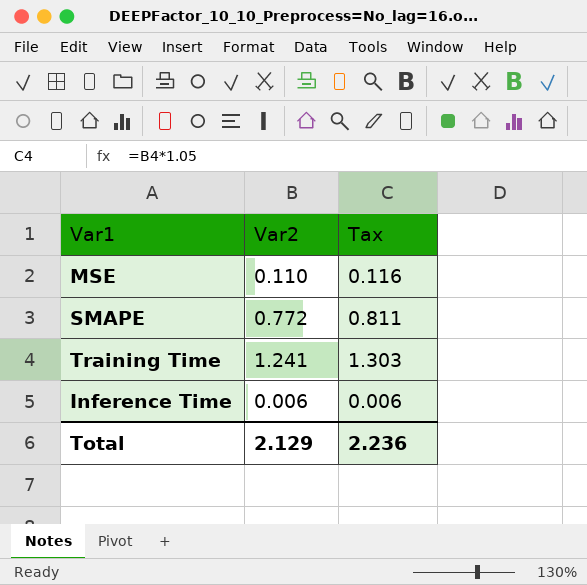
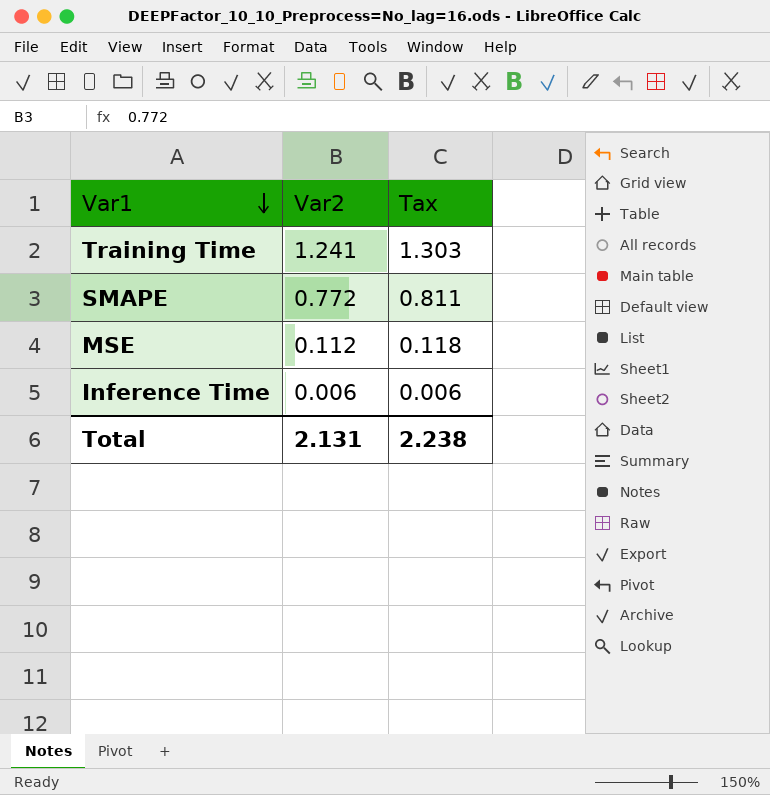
row order: none -> Var1 descending
MSE | Var2: 0.110 -> 0.112
MSE | Tax: 0.116 -> 0.118
Total | Var2: 2.129 -> 2.131
Total | Tax: 2.236 -> 2.238

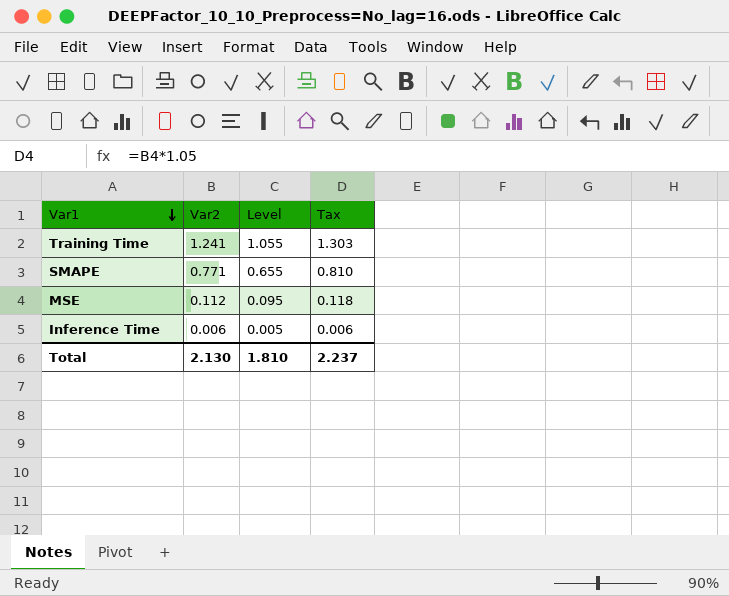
column Level | formula: none -> [Var2] * 0.85
SMAPE | Var2: 0.772 -> 0.771
SMAPE | Tax: 0.811 -> 0.810
Total | Var2: 2.131 -> 2.130
Total | Tax: 2.238 -> 2.237

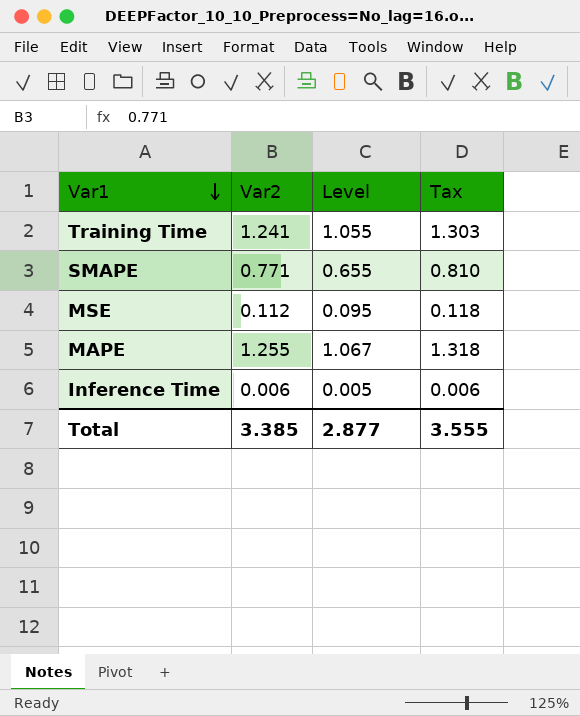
row MAPE: none -> 1.255 | 1.067 | 1.318
Total | Var2: 2.130 -> 3.385
Total | Level: 1.810 -> 2.877
Total | Tax: 2.237 -> 3.555

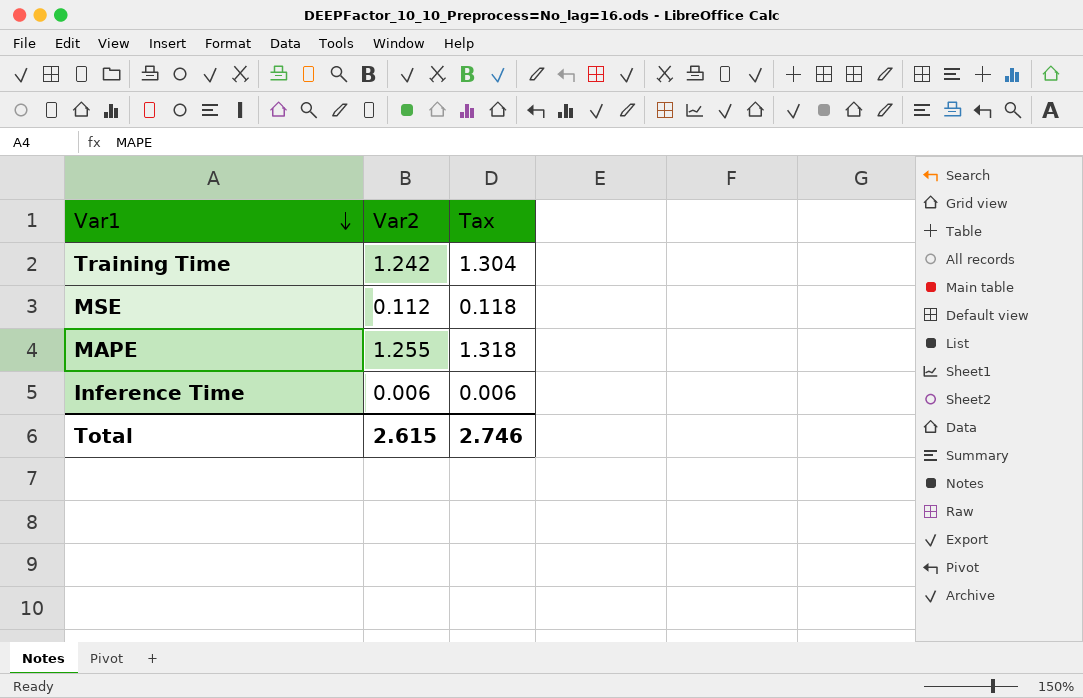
column Level | formula: [Var2] * 0.85 -> none
row SMAPE: 0.771 | 0.655 | 0.810 -> none
Training Time | Var2: 1.241 -> 1.242
Training Time | Tax: 1.303 -> 1.304
Total | Var2: 3.385 -> 2.615
Total | Tax: 3.555 -> 2.746

